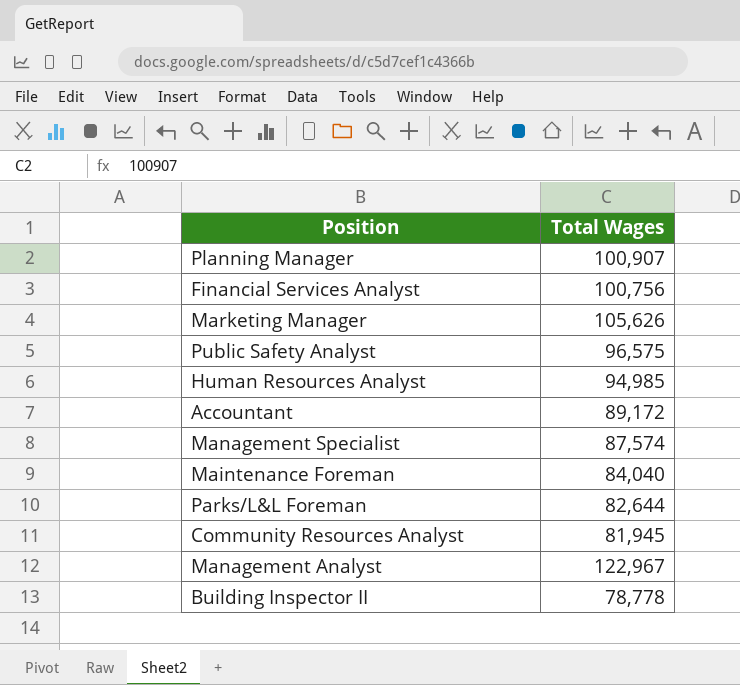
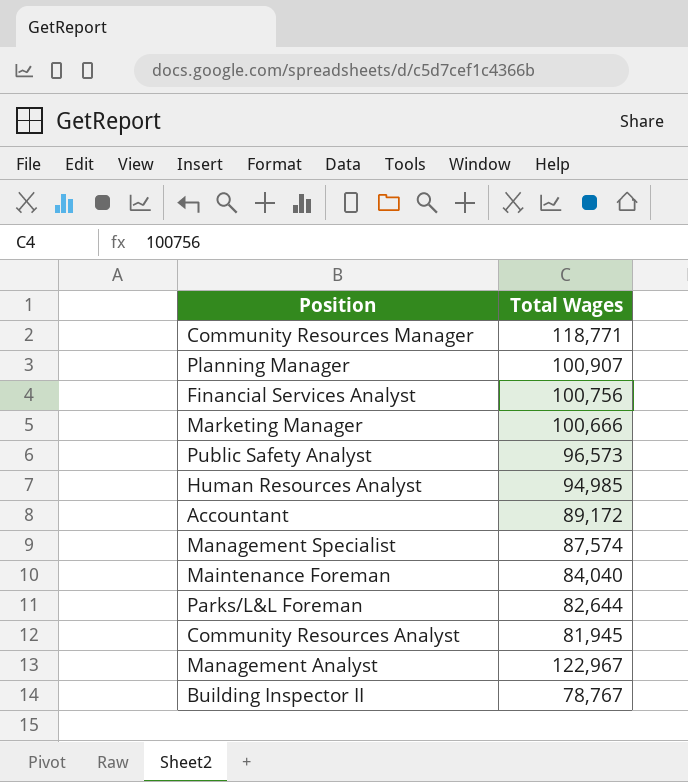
row Community Resources Manager: none -> 118,771
Marketing Manager | Total Wages: 105,626 -> 100,666
Public Safety Analyst | Total Wages: 96,575 -> 96,573
Building Inspector II | Total Wages: 78,778 -> 78,767

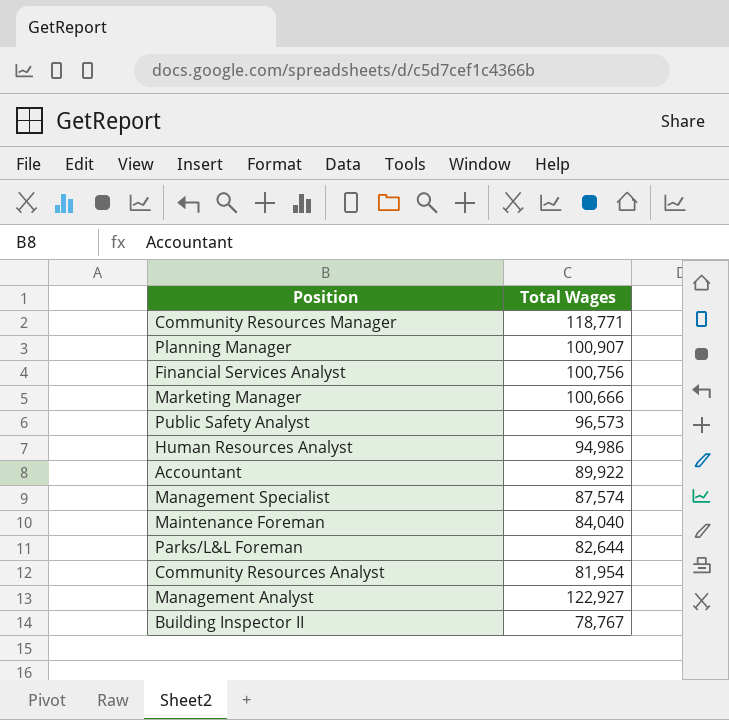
Human Resources Analyst | Total Wages: 94,985 -> 94,986
Accountant | Total Wages: 89,172 -> 89,922
Community Resources Analyst | Total Wages: 81,945 -> 81,954
Management Analyst | Total Wages: 122,967 -> 122,927

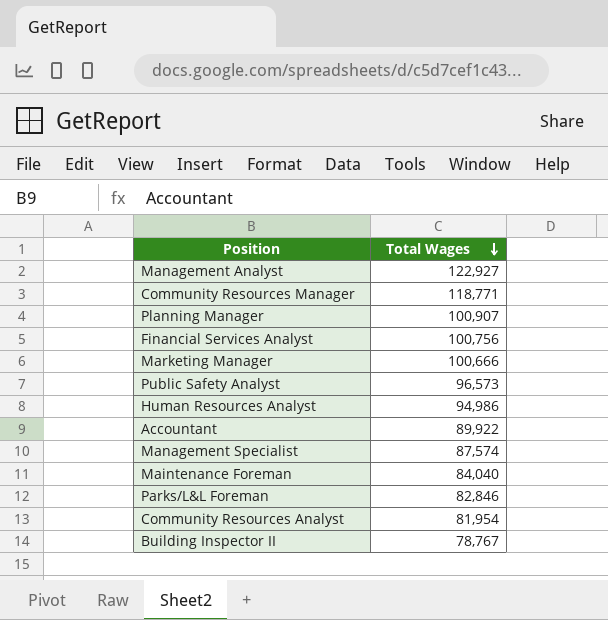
row order: none -> Total Wages descending
Parks/L&L Foreman | Total Wages: 82,644 -> 82,846

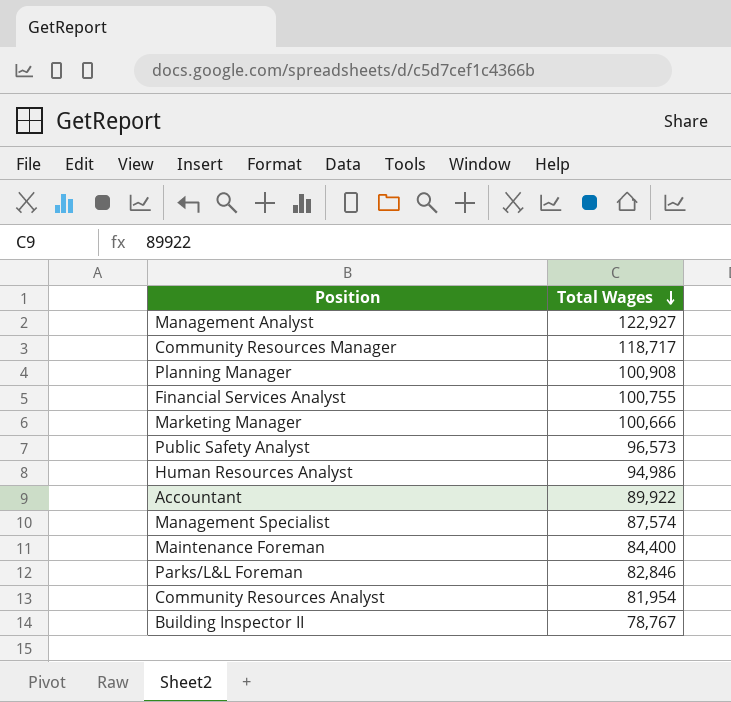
Community Resources Manager | Total Wages: 118,771 -> 118,717
Planning Manager | Total Wages: 100,907 -> 100,908
Financial Services Analyst | Total Wages: 100,756 -> 100,755
Maintenance Foreman | Total Wages: 84,040 -> 84,400

